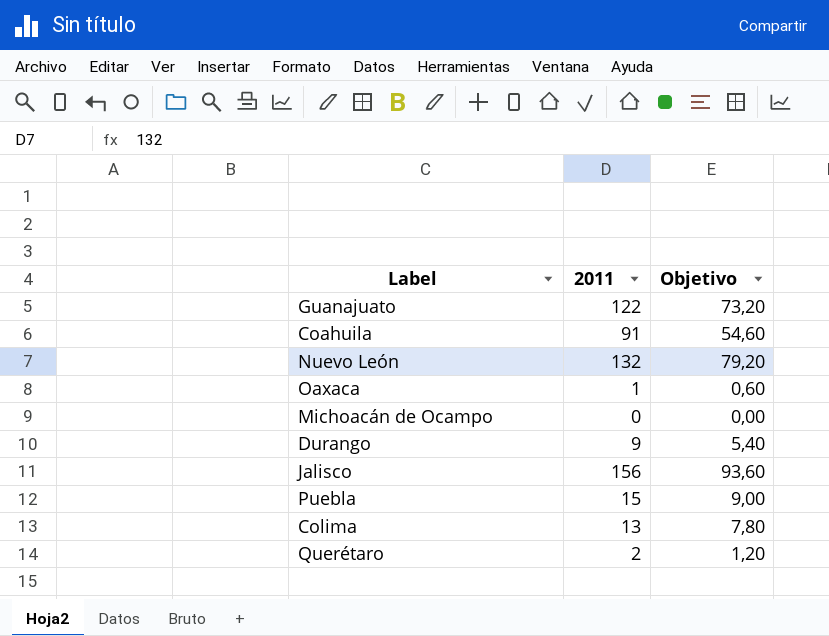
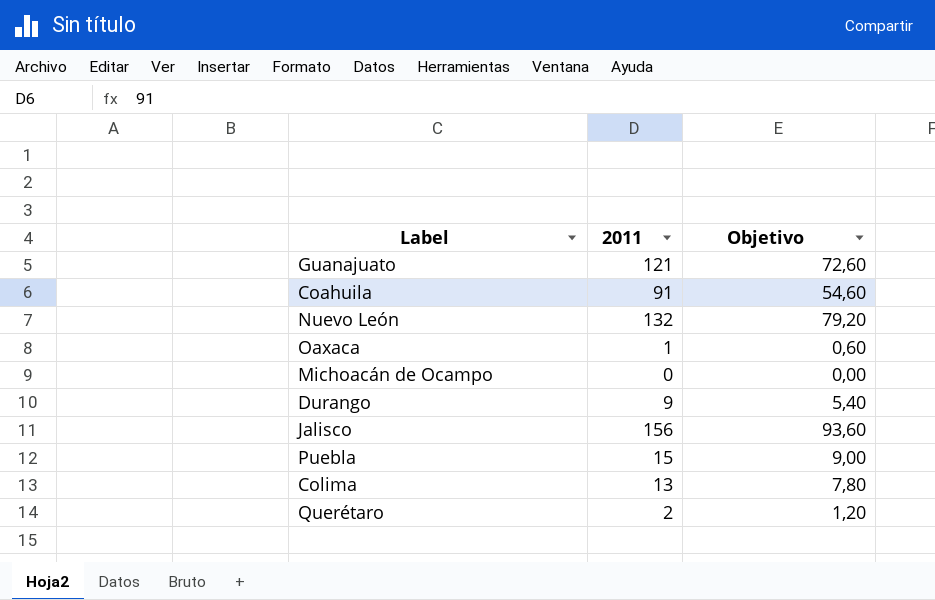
Guanajuato | 2011: 122 -> 121
Guanajuato | Objetivo: 73,20 -> 72,60

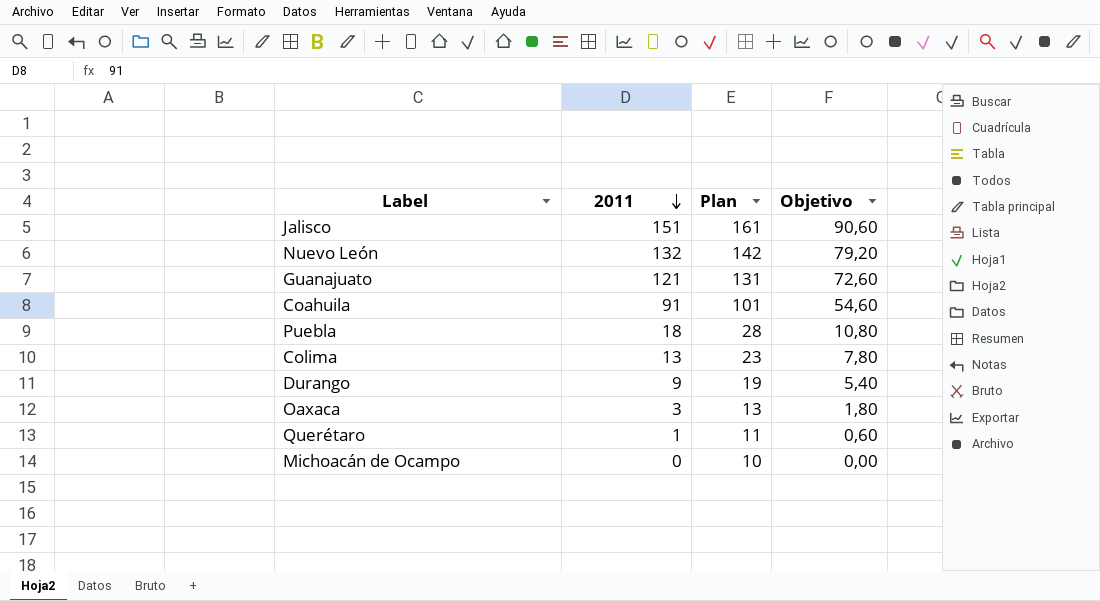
row order: none -> 2011 descending
column Plan | formula: none -> [2011] + 10
Jalisco | 2011: 156 -> 151
Jalisco | Objetivo: 93,60 -> 90,60
Puebla | 2011: 15 -> 18
Puebla | Objetivo: 9,00 -> 10,80
Oaxaca | 2011: 1 -> 3
Oaxaca | Objetivo: 0,60 -> 1,80
Querétaro | 2011: 2 -> 1
Querétaro | Objetivo: 1,20 -> 0,60

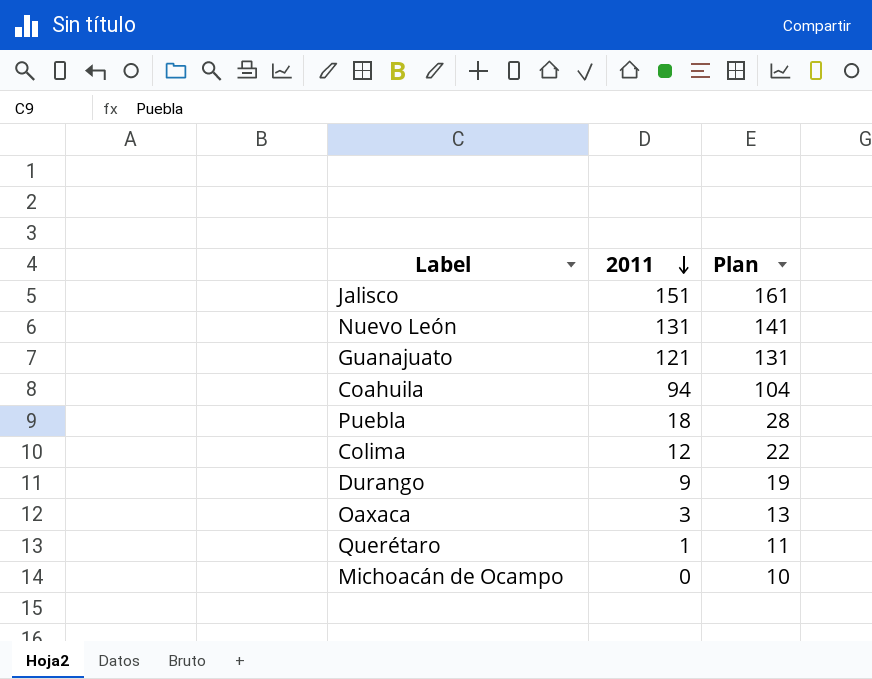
column Objetivo | formula: [2011] * 0,6 -> none
Nuevo León | 2011: 132 -> 131
Nuevo León | Plan: 142 -> 141
Coahuila | 2011: 91 -> 94
Coahuila | Plan: 101 -> 104
Colima | 2011: 13 -> 12
Colima | Plan: 23 -> 22

